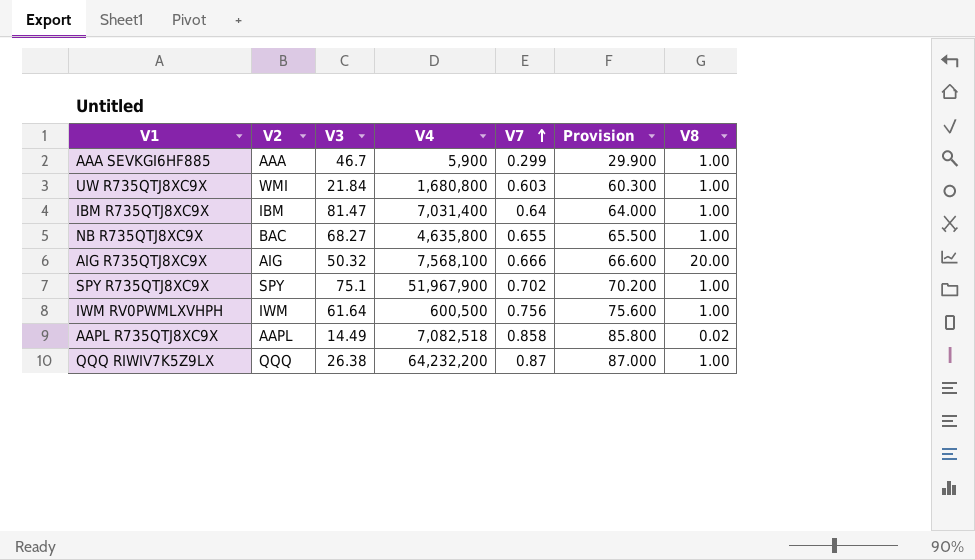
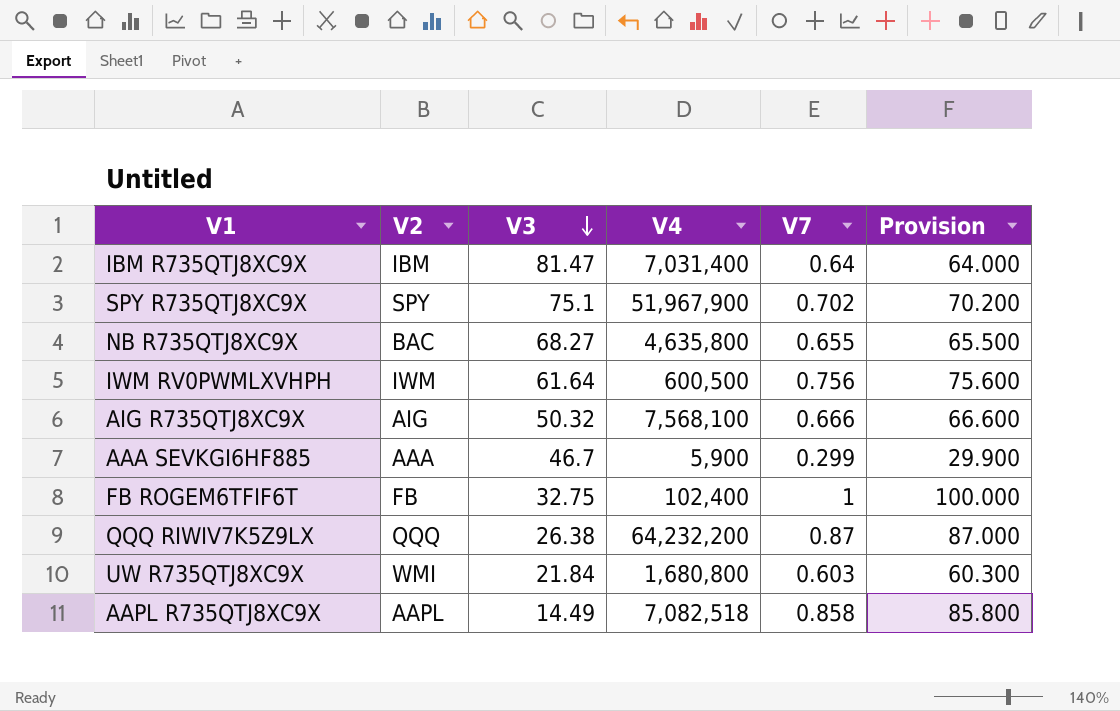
row order: V7 ascending -> V3 descending
column V8 | position: 7 -> none
row FB ROGEM6TFIF6T: none -> FB | 32.75 | 102,400 | 1 | 100.000

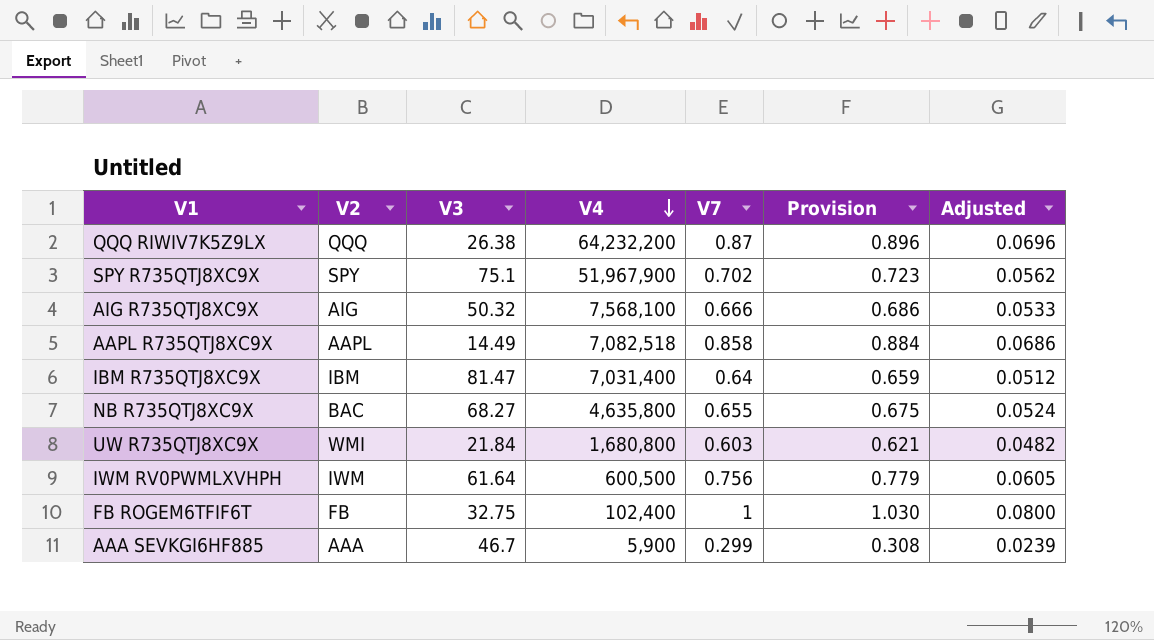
row order: V3 descending -> V4 descending
column Provision | formula: [V7] * 100 -> [V7] * 1.03
column Adjusted | formula: none -> [V7] * 0.08

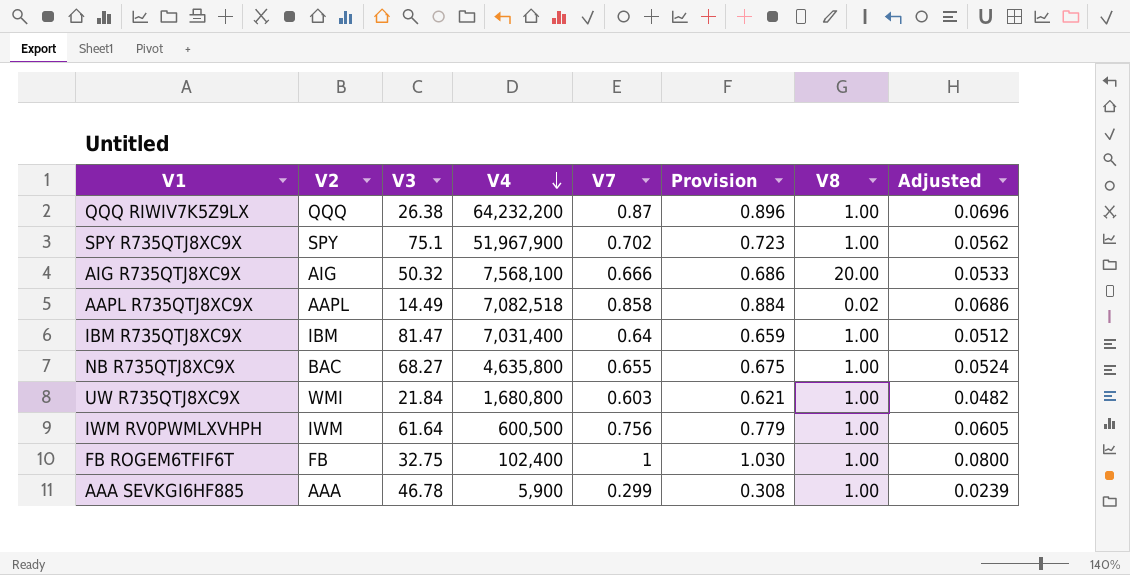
column V8 | position: none -> 7
AAA SEVKGI6HF885 | V3: 46.7 -> 46.78

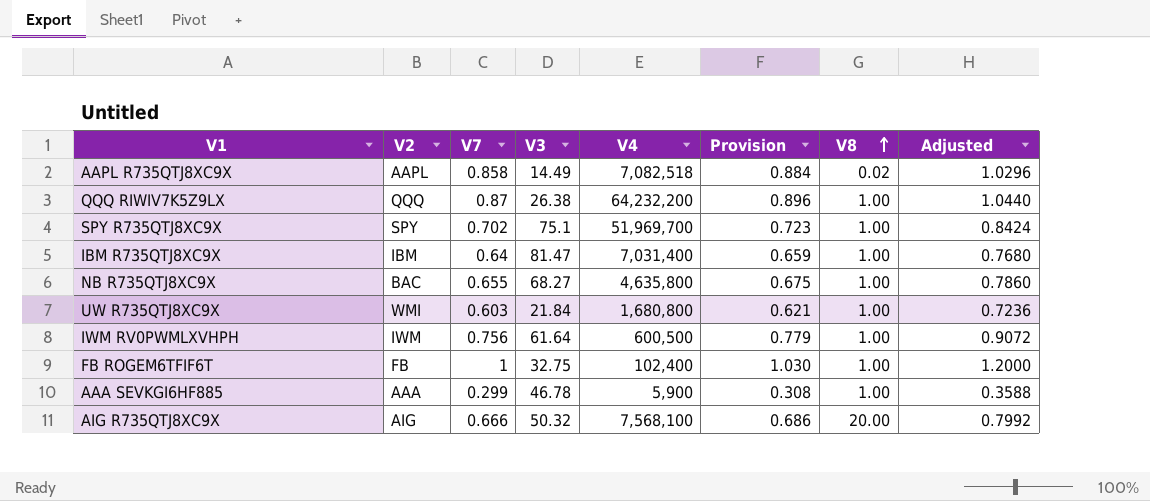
row order: V4 descending -> V8 ascending
column V7 | position: 5 -> 3
column Adjusted | formula: [V7] * 0.08 -> [V7] * 1.2
SPY R735QTJ8XC9X | V4: 51,967,900 -> 51,969,700

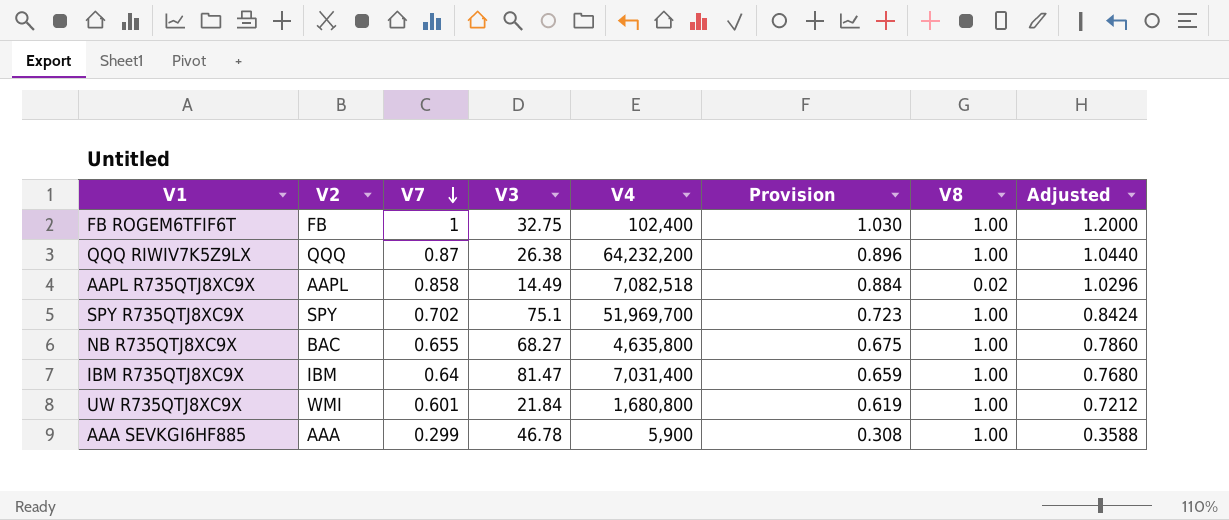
row order: V8 ascending -> V7 descending
row IWM RV0PWMLXVHPH: IWM | 0.756 | 61.64 | 600,500 | 0.779 | 1.00 | 0.9072 -> none
row AIG R735QTJ8XC9X: AIG | 0.666 | 50.32 | 7,568,100 | 0.686 | 20.00 | 0.7992 -> none
UW R735QTJ8XC9X | V7: 0.603 -> 0.601
UW R735QTJ8XC9X | Provision: 0.621 -> 0.619
UW R735QTJ8XC9X | Adjusted: 0.7236 -> 0.7212

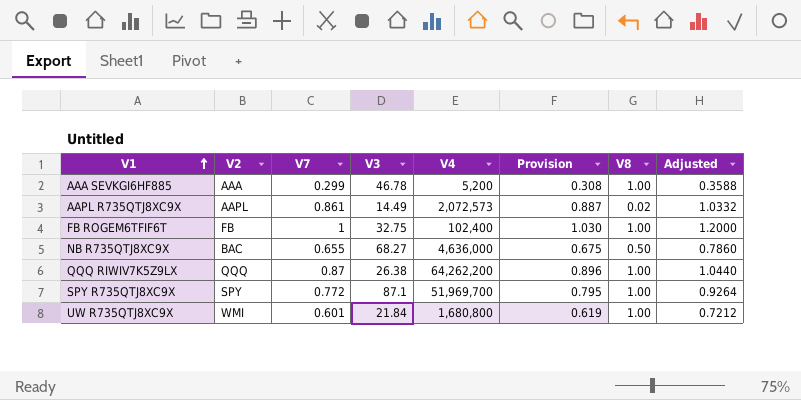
row order: V7 descending -> V1 ascending
row IBM R735QTJ8XC9X: IBM | 0.64 | 81.47 | 7,031,400 | 0.659 | 1.00 | 0.7680 -> none
AAA SEVKGI6HF885 | V4: 5,900 -> 5,200
AAPL R735QTJ8XC9X | V7: 0.858 -> 0.861
AAPL R735QTJ8XC9X | V4: 7,082,518 -> 2,072,573
AAPL R735QTJ8XC9X | Provision: 0.884 -> 0.887
AAPL R735QTJ8XC9X | Adjusted: 1.0296 -> 1.0332
NB R735QTJ8XC9X | V4: 4,635,800 -> 4,636,000
NB R735QTJ8XC9X | V8: 1.00 -> 0.50
QQQ RIWIV7K5Z9LX | V4: 64,232,200 -> 64,262,200
SPY R735QTJ8XC9X | V7: 0.702 -> 0.772
SPY R735QTJ8XC9X | V3: 75.1 -> 87.1
SPY R735QTJ8XC9X | Provision: 0.723 -> 0.795
SPY R735QTJ8XC9X | Adjusted: 0.8424 -> 0.9264

